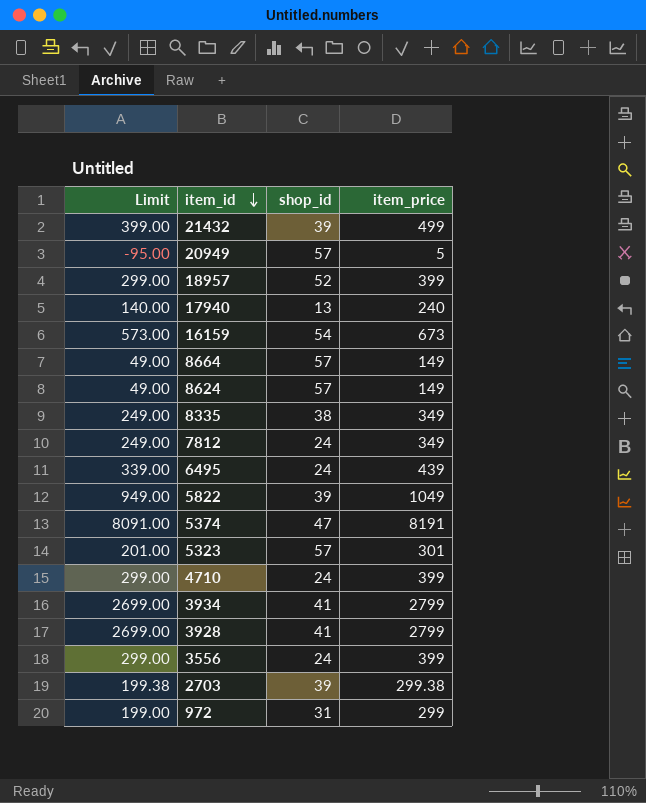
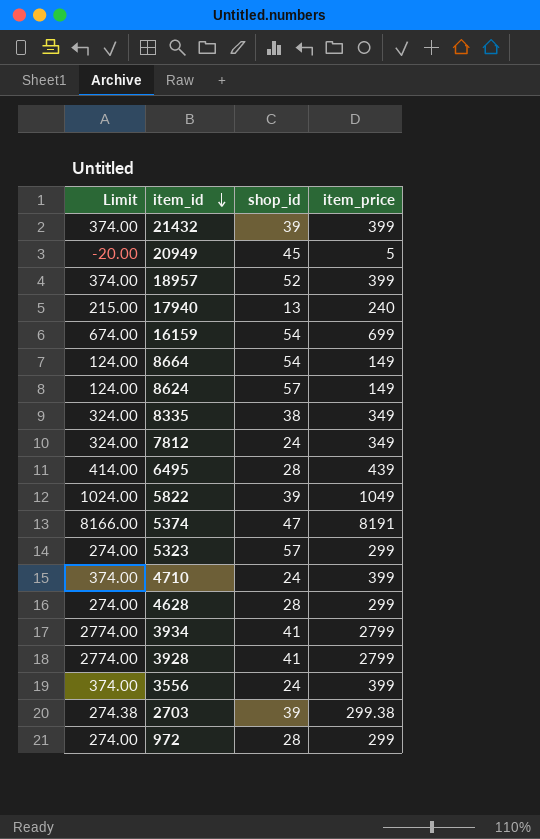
column Limit | formula: [item_price] - 100 -> [item_price] - 25
21432 | item_price: 499 -> 399
20949 | shop_id: 57 -> 45
16159 | item_price: 673 -> 699
8664 | shop_id: 57 -> 54
6495 | shop_id: 24 -> 28
5323 | item_price: 301 -> 299
row 4628: none -> 274.00 | 28 | 299
972 | shop_id: 31 -> 28

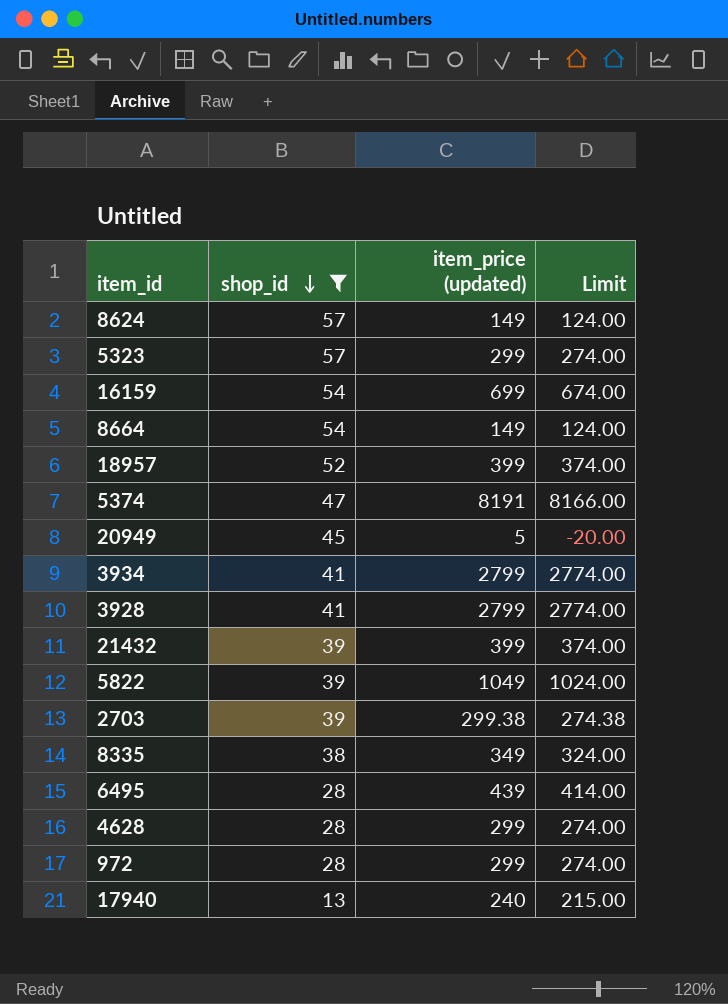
filter: none -> shop_id != 24
row order: item_id descending -> shop_id descending
column name: item_price -> item_price (updated)
column Limit | position: 1 -> 4

